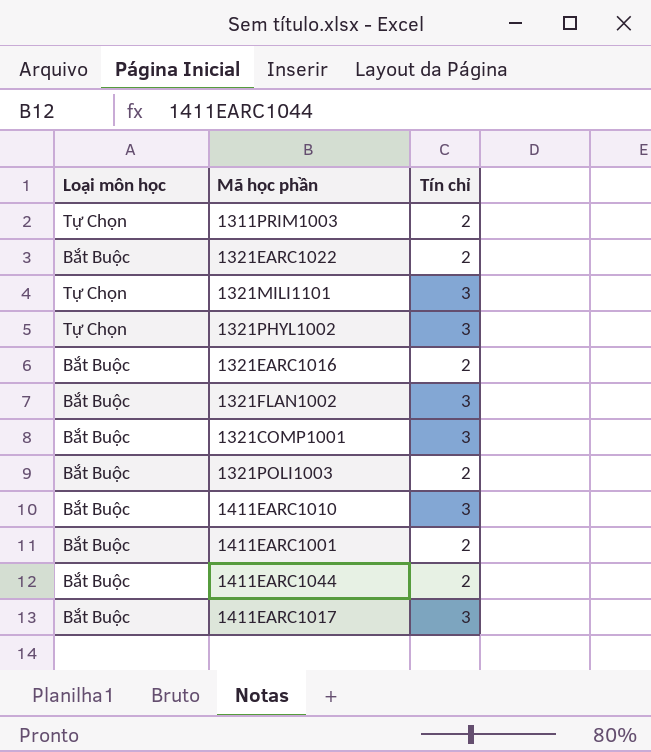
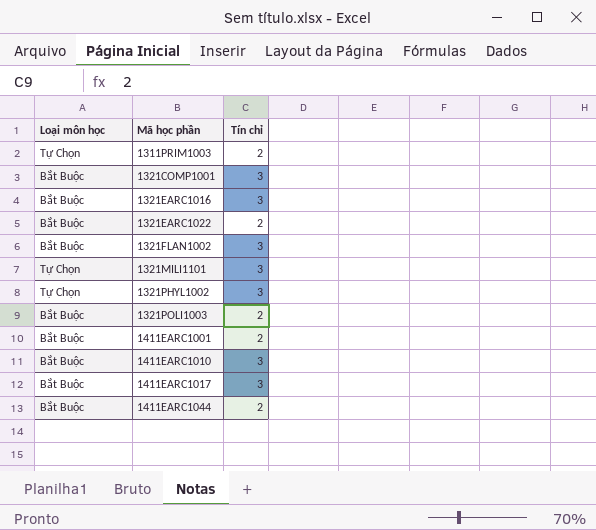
row order: none -> Mã học phần ascending
1321EARC1016 | Tín chỉ: 2 -> 3

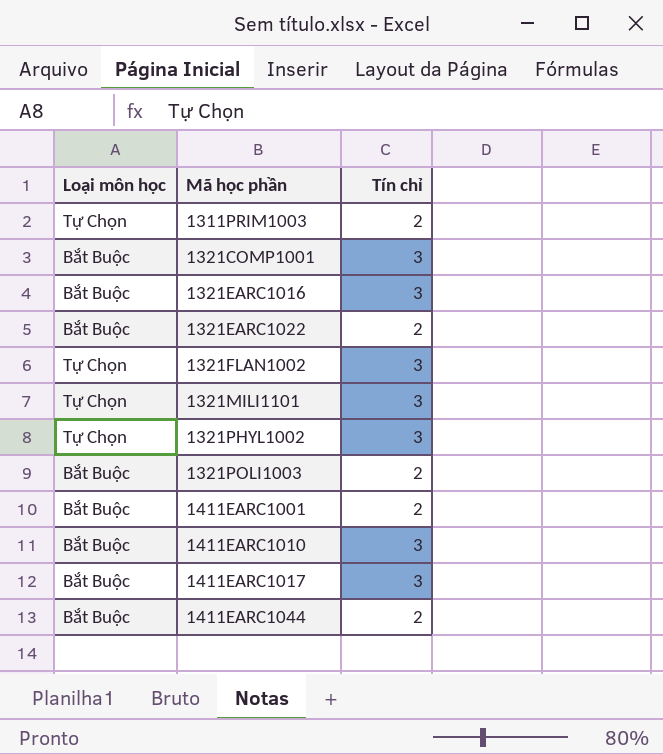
1321FLAN1002 | Loại môn học: Bắt Buộc -> Tự Chọn

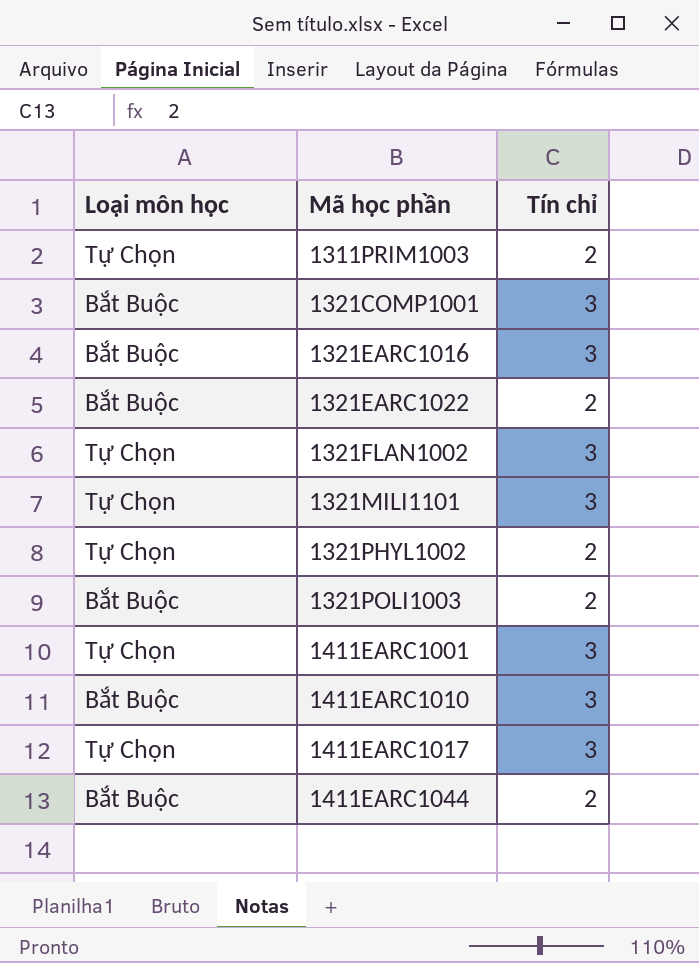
1321PHYL1002 | Tín chỉ: 3 -> 2
1411EARC1001 | Loại môn học: Bắt Buộc -> Tự Chọn
1411EARC1001 | Tín chỉ: 2 -> 3
1411EARC1017 | Loại môn học: Bắt Buộc -> Tự Chọn

